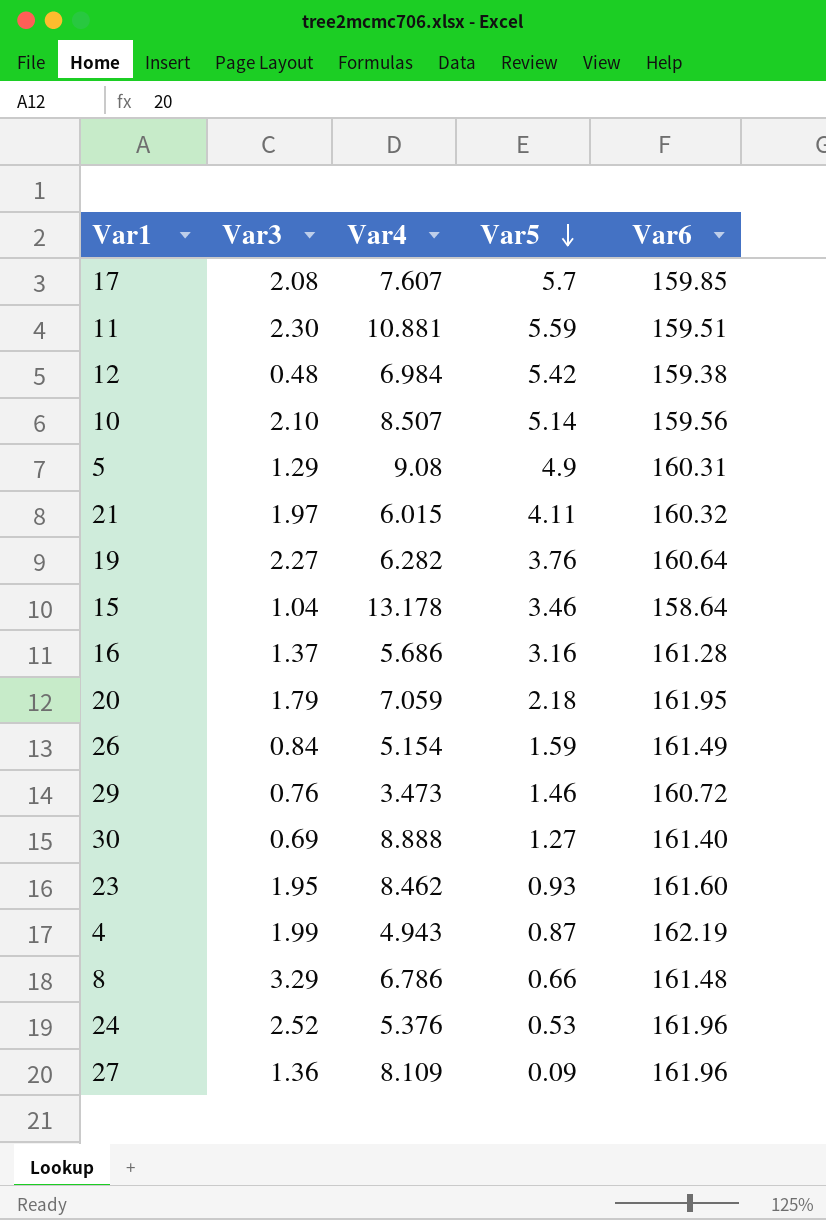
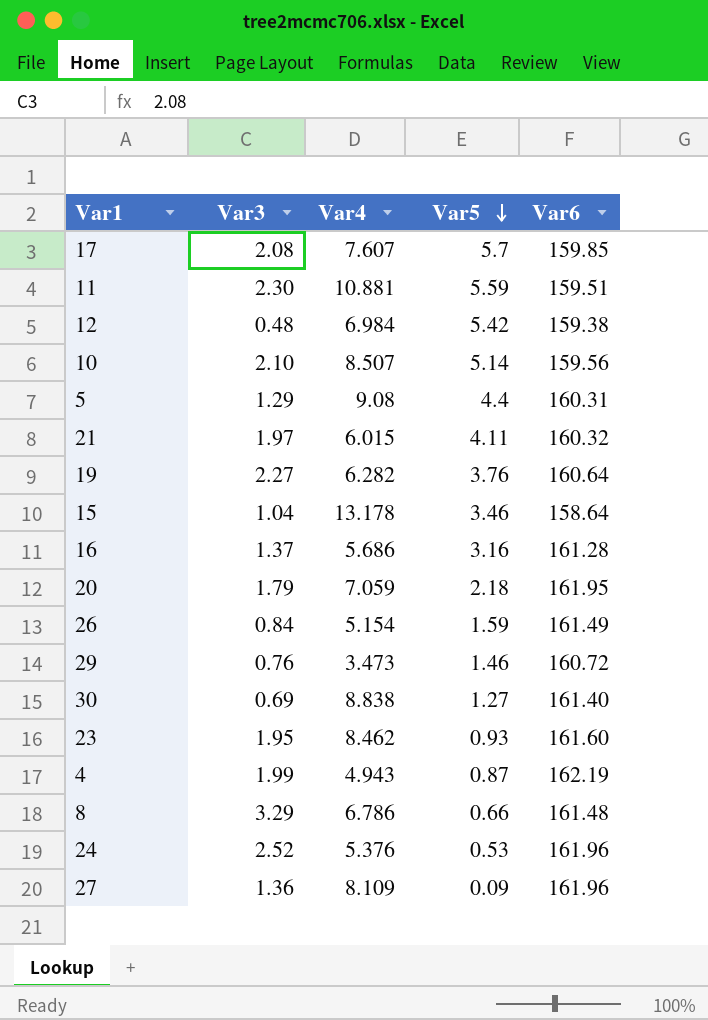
5 | Var5: 4.9 -> 4.4
30 | Var4: 8.888 -> 8.838

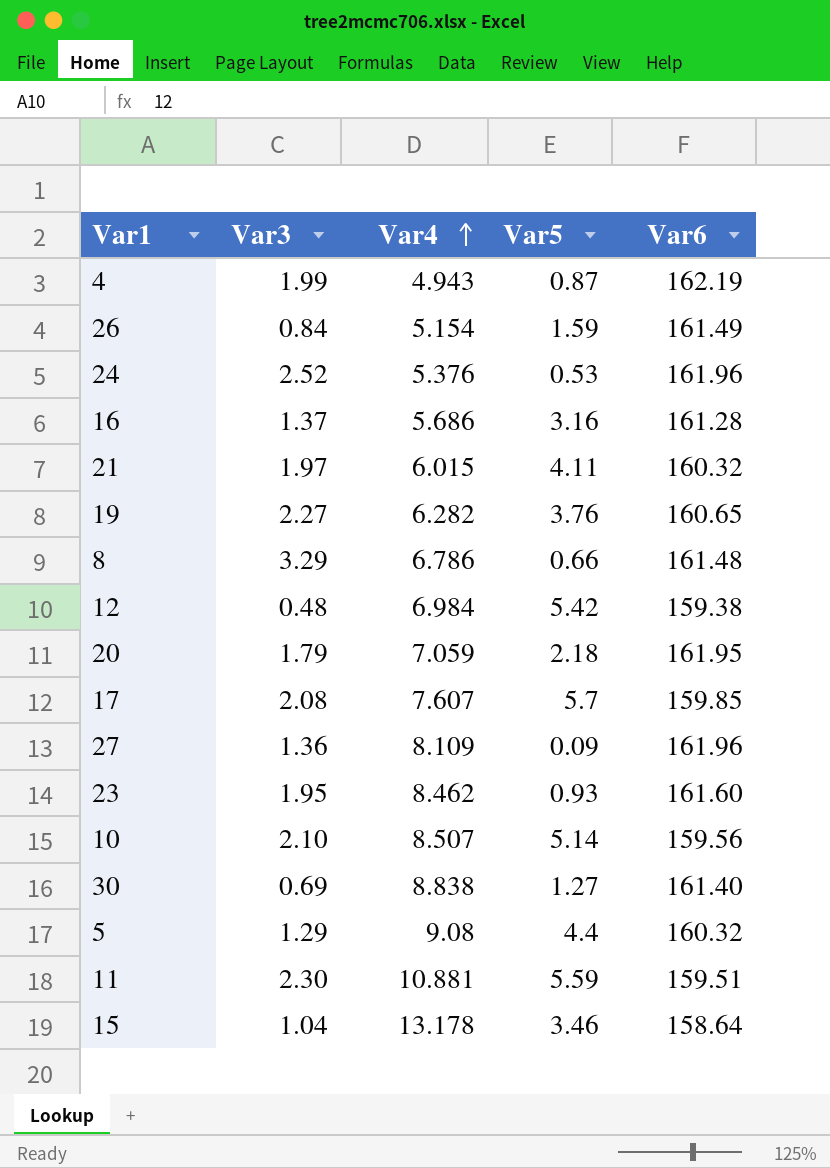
row order: Var5 descending -> Var4 ascending
row 29: 0.76 | 3.473 | 1.46 | 160.72 -> none
19 | Var6: 160.64 -> 160.65
5 | Var6: 160.31 -> 160.32

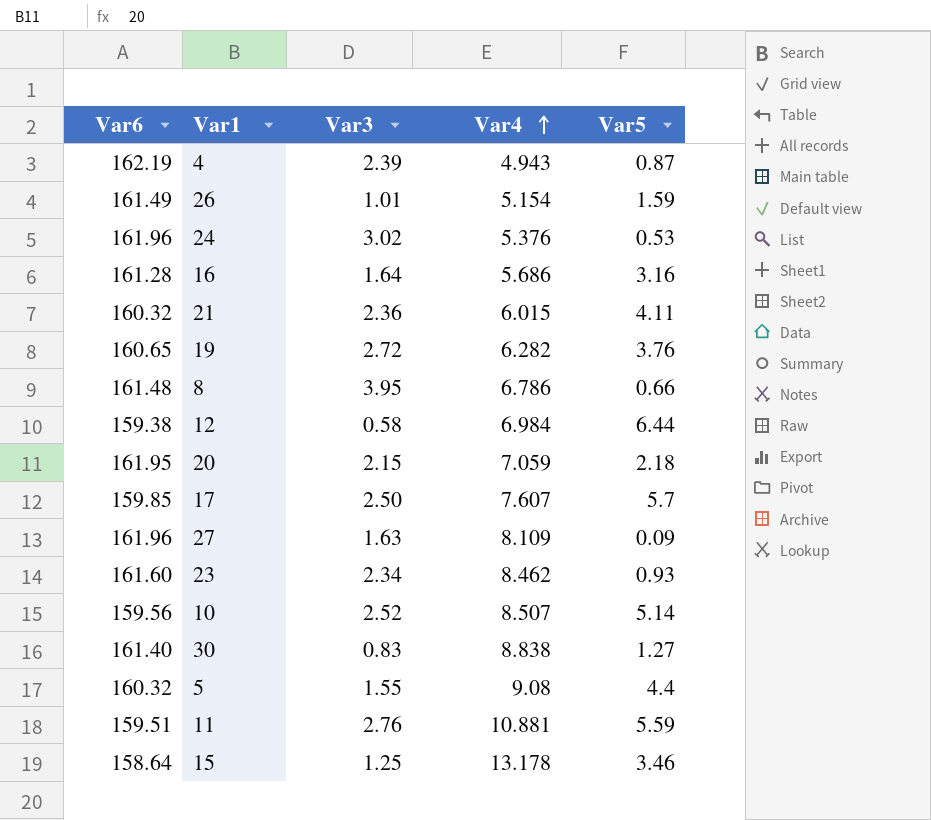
column Var6 | position: 5 -> 1
4 | Var3: 1.99 -> 2.39
26 | Var3: 0.84 -> 1.01
24 | Var3: 2.52 -> 3.02
16 | Var3: 1.37 -> 1.64
21 | Var3: 1.97 -> 2.36
19 | Var3: 2.27 -> 2.72
8 | Var3: 3.29 -> 3.95
12 | Var3: 0.48 -> 0.58
12 | Var5: 5.42 -> 6.44
20 | Var3: 1.79 -> 2.15
17 | Var3: 2.08 -> 2.50
27 | Var3: 1.36 -> 1.63
23 | Var3: 1.95 -> 2.34
10 | Var3: 2.10 -> 2.52
30 | Var3: 0.69 -> 0.83
5 | Var3: 1.29 -> 1.55
11 | Var3: 2.30 -> 2.76
15 | Var3: 1.04 -> 1.25

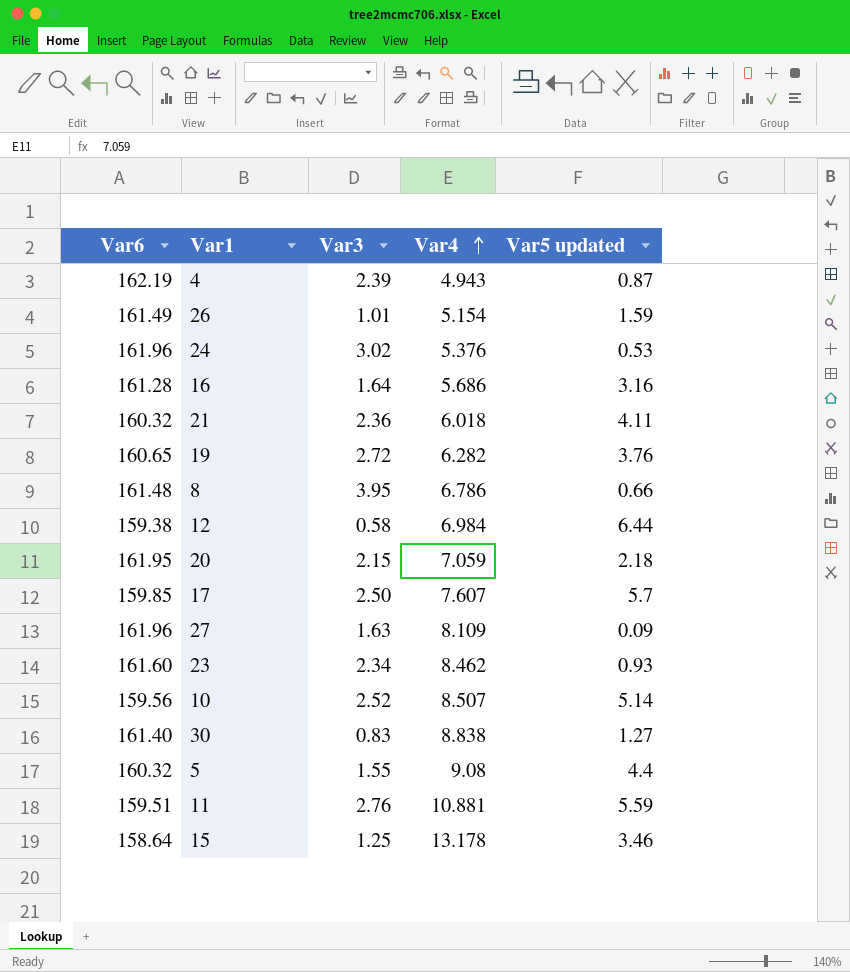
column name: Var5 -> Var5 updated
21 | Var4: 6.015 -> 6.018

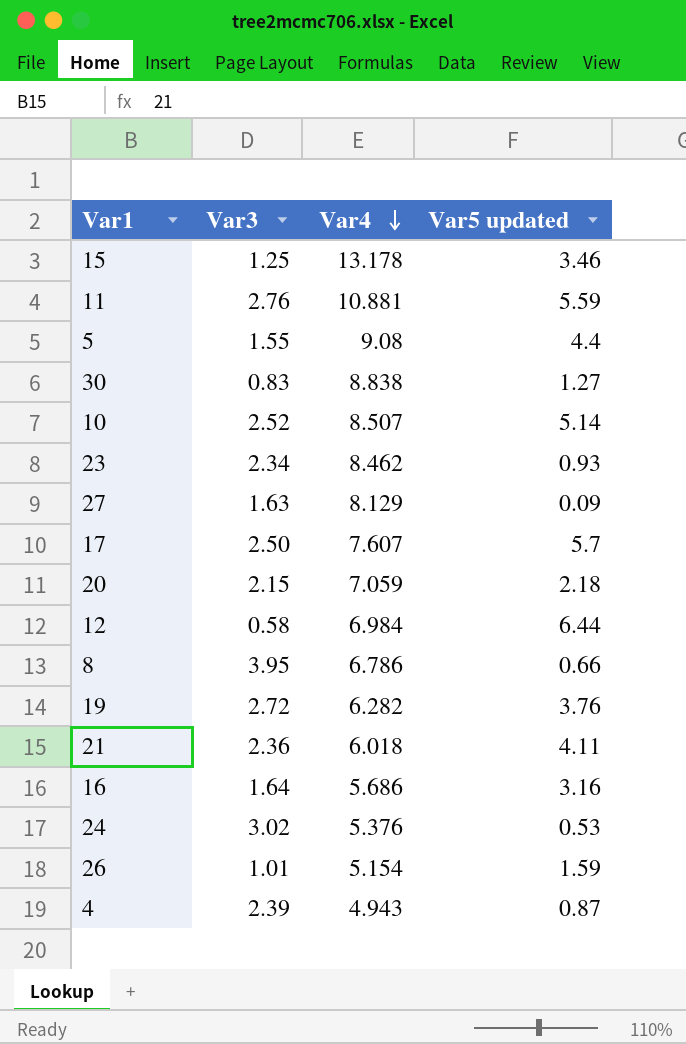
row order: Var4 ascending -> Var4 descending
column Var6 | position: 1 -> none
27 | Var4: 8.109 -> 8.129

